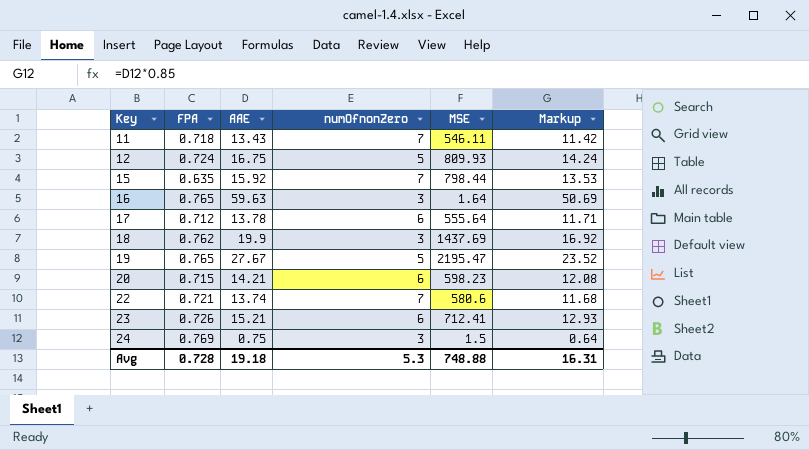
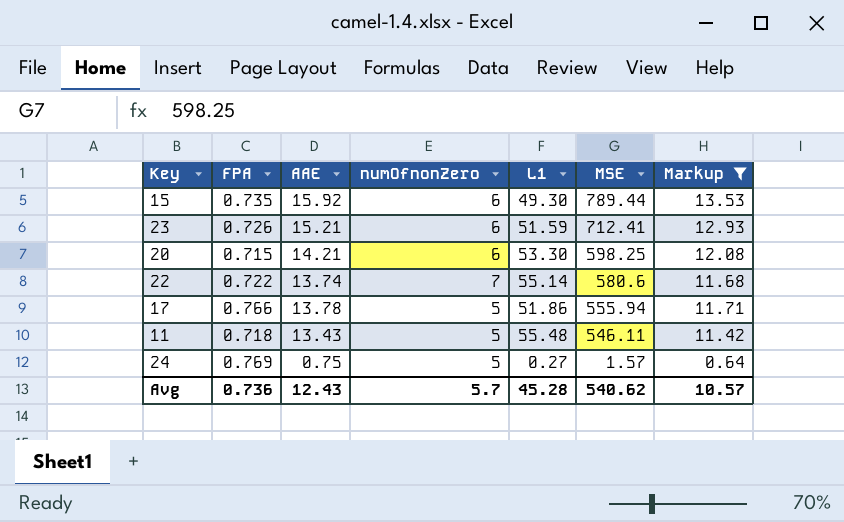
filter: none -> Markup <= 13.53
row order: Key ascending -> MSE descending
column L1 | position: none -> 5
15 | FPA: 0.635 -> 0.735
15 | numOfnonZero: 7 -> 6
15 | MSE: 798.44 -> 789.44
20 | MSE: 598.23 -> 598.25
22 | FPA: 0.721 -> 0.722
17 | FPA: 0.712 -> 0.766
17 | numOfnonZero: 6 -> 5
17 | MSE: 555.64 -> 555.94
11 | numOfnonZero: 7 -> 5
24 | numOfnonZero: 3 -> 5
24 | MSE: 1.5 -> 1.57
Avg | FPA: 0.728 -> 0.736
Avg | AAE: 19.18 -> 12.43
Avg | numOfnonZero: 5.3 -> 5.7
Avg | MSE: 748.88 -> 540.62
Avg | Markup: 16.31 -> 10.57

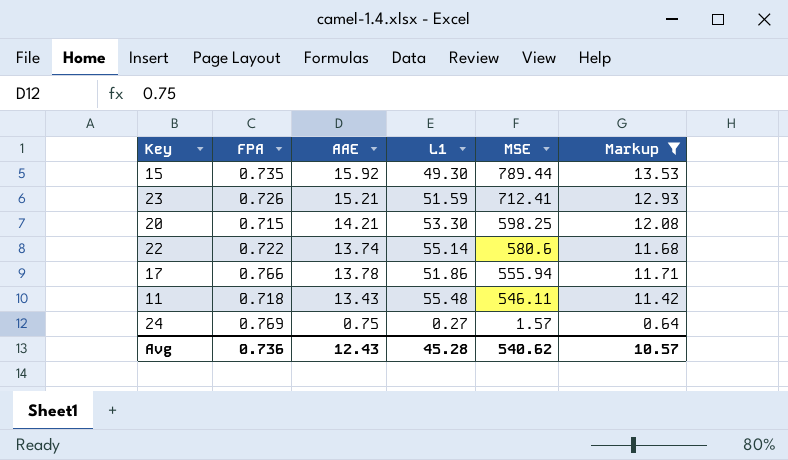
column numOfnonZero | position: 4 -> none

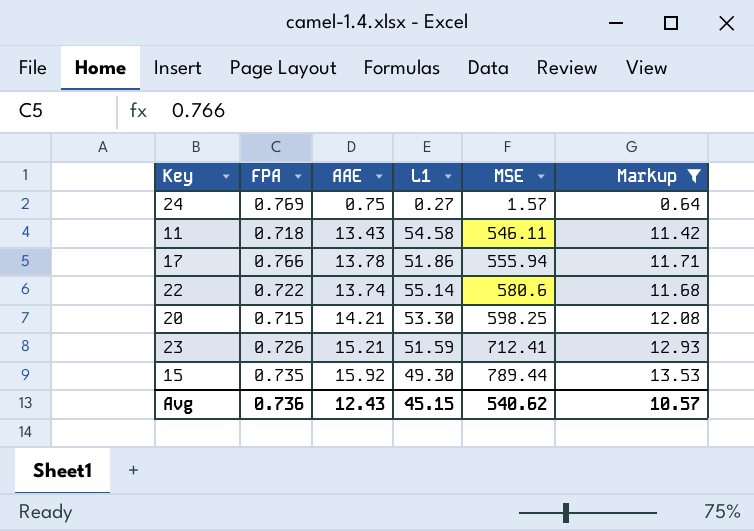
row order: MSE descending -> MSE ascending
11 | L1: 55.48 -> 54.58
Avg | L1: 45.28 -> 45.15

